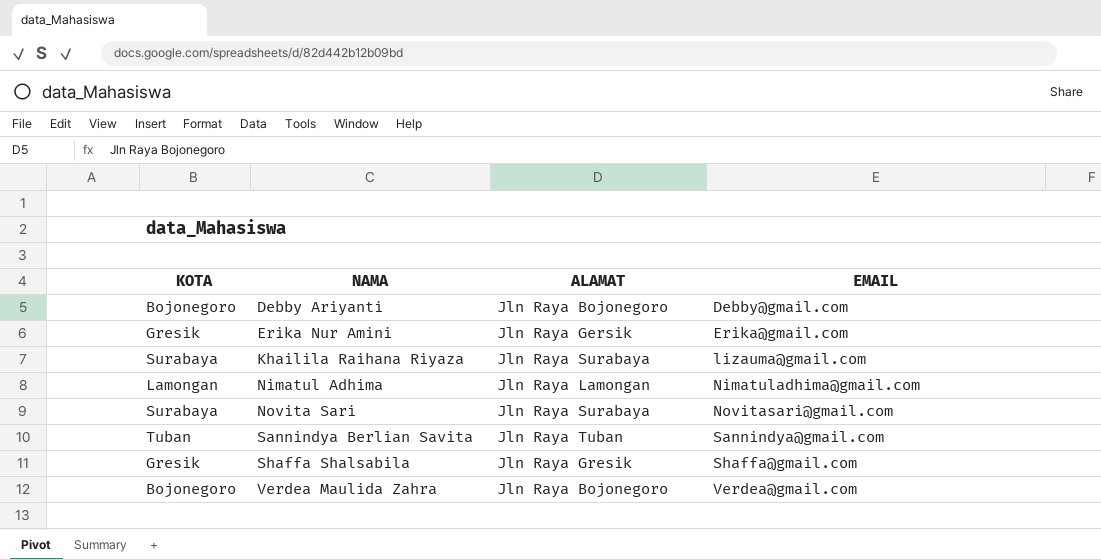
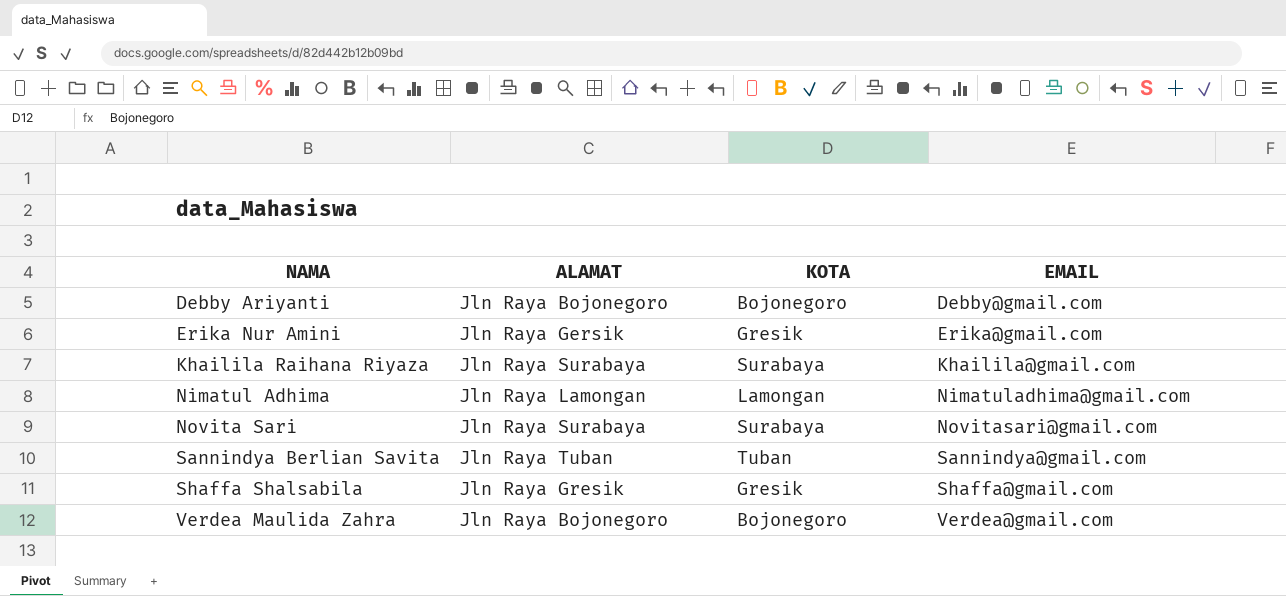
column KOTA | position: 1 -> 3
Khailila Raihana Riyaza | EMAIL: lizauma@gmail.com -> Khailila@gmail.com

